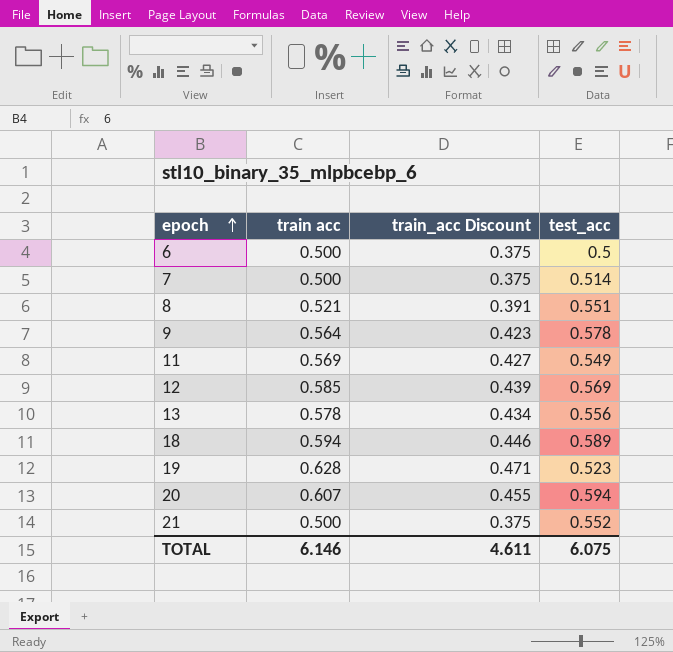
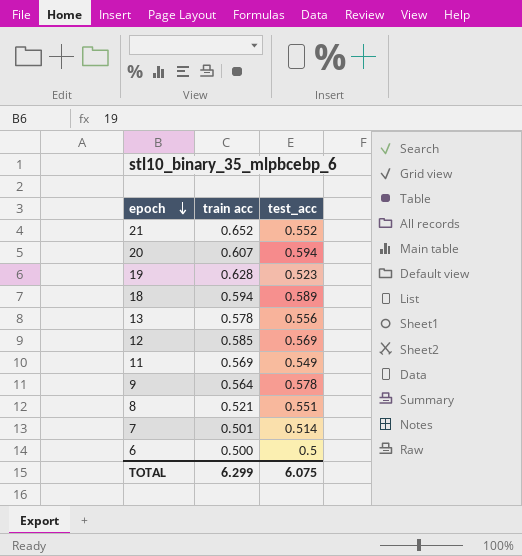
row order: epoch ascending -> epoch descending
column train_acc Discount | formula: [train acc] * 0.75 -> none
21 | train acc: 0.500 -> 0.652
7 | train acc: 0.500 -> 0.501
TOTAL | train acc: 6.146 -> 6.299

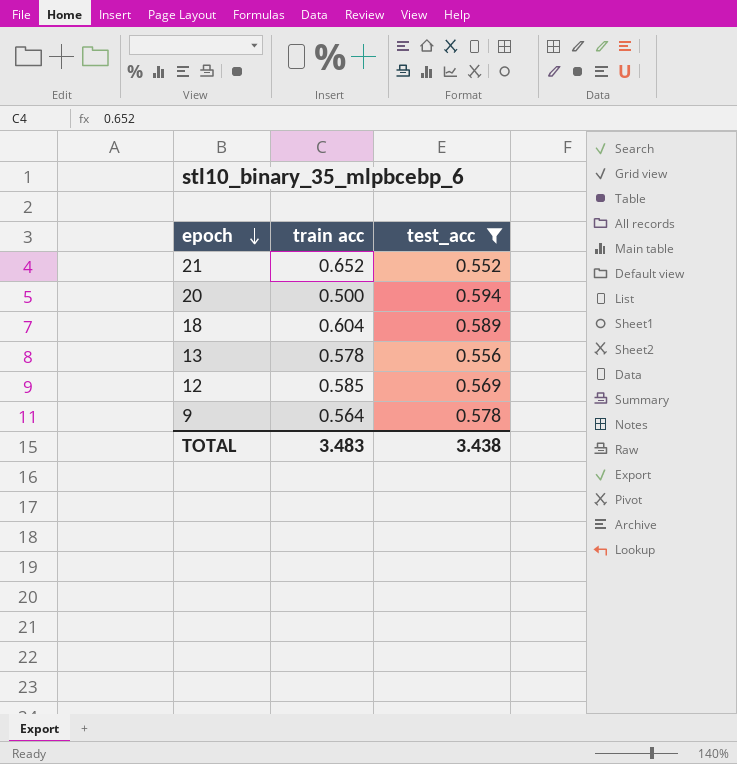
filter: none -> test_acc >= 0.552
20 | train acc: 0.607 -> 0.500
18 | train acc: 0.594 -> 0.604
TOTAL | train acc: 6.299 -> 3.483
TOTAL | test_acc: 6.075 -> 3.438

